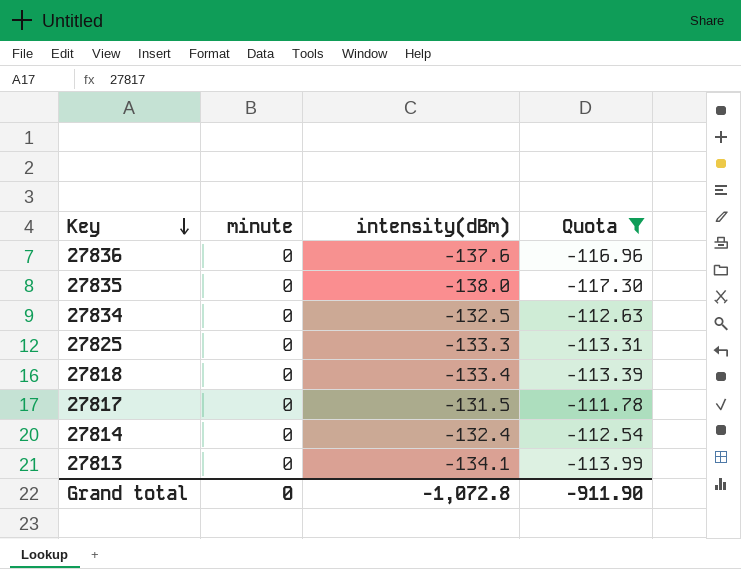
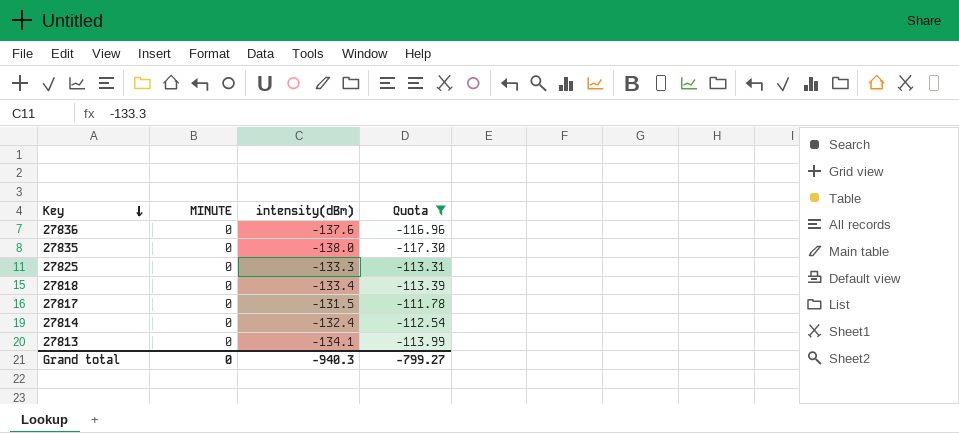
column name: minute -> MINUTE
row 27834: 0 | -132.5 | -112.63 -> none
Grand total | intensity(dBm): -1,072.8 -> -940.3
Grand total | Quota: -911.90 -> -799.27

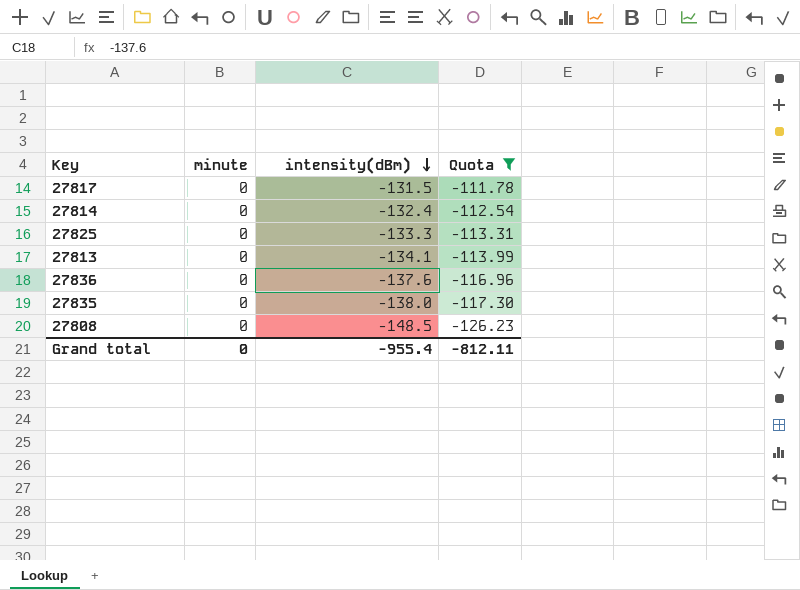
row order: Key descending -> intensity(dBm) descending
column name: MINUTE -> minute
row 27818: 0 | -133.4 | -113.39 -> none
row 27808: none -> 0 | -148.5 | -126.23
Grand total | intensity(dBm): -940.3 -> -955.4
Grand total | Quota: -799.27 -> -812.11

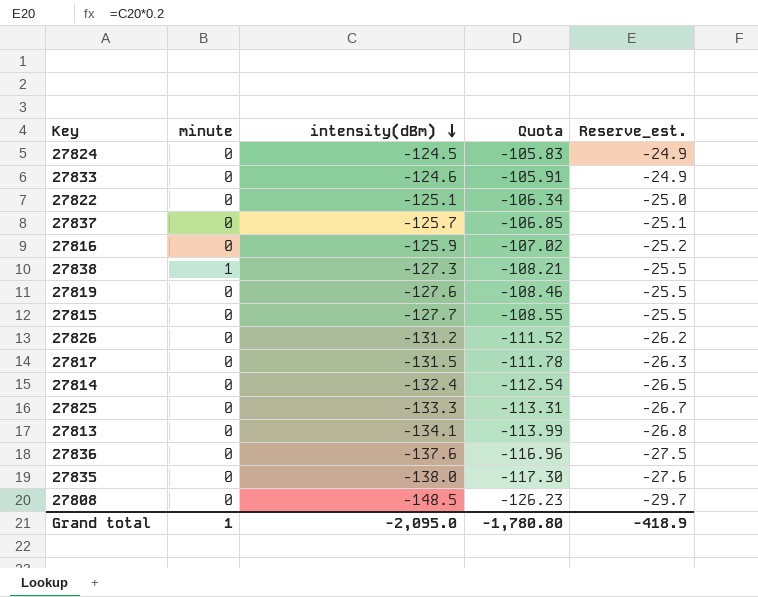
filter: Quota <= -111.78 -> none
column Reserve_est. | formula: none -> [intensity(dBm)] * 0.2
Grand total | minute: 0 -> 1
Grand total | intensity(dBm): -955.4 -> -2,095.0
Grand total | Quota: -812.11 -> -1,780.80

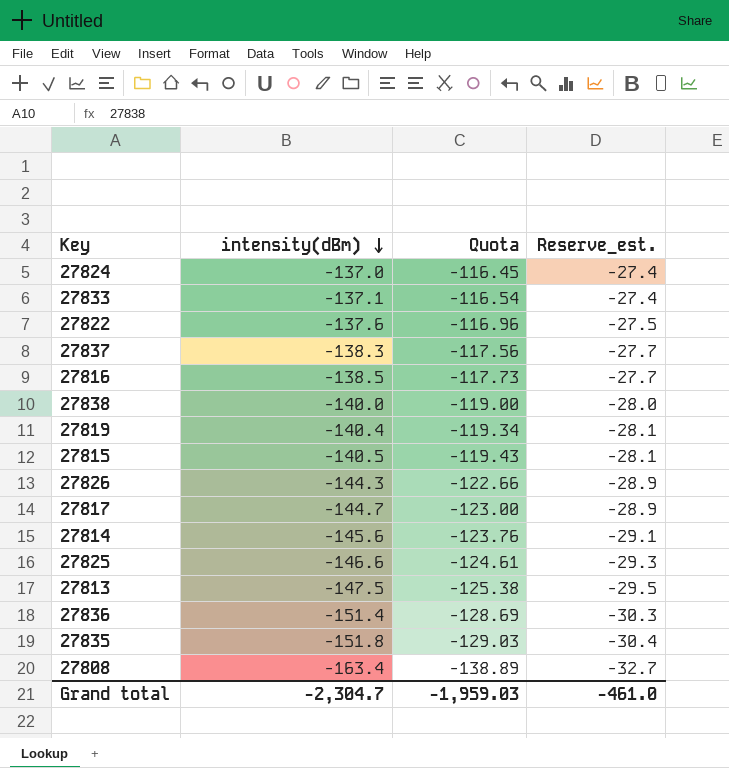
column minute | position: 2 -> none
27824 | intensity(dBm): -124.5 -> -137.0
27824 | Quota: -105.83 -> -116.45
27824 | Reserve_est.: -24.9 -> -27.4
27833 | intensity(dBm): -124.6 -> -137.1
27833 | Quota: -105.91 -> -116.54
27833 | Reserve_est.: -24.9 -> -27.4
27822 | intensity(dBm): -125.1 -> -137.6
27822 | Quota: -106.34 -> -116.96
27822 | Reserve_est.: -25.0 -> -27.5
27837 | intensity(dBm): -125.7 -> -138.3
27837 | Quota: -106.85 -> -117.56
27837 | Reserve_est.: -25.1 -> -27.7
27816 | intensity(dBm): -125.9 -> -138.5
27816 | Quota: -107.02 -> -117.73
27816 | Reserve_est.: -25.2 -> -27.7
27838 | intensity(dBm): -127.3 -> -140.0
27838 | Quota: -108.21 -> -119.00
27838 | Reserve_est.: -25.5 -> -28.0
27819 | intensity(dBm): -127.6 -> -140.4
27819 | Quota: -108.46 -> -119.34
27819 | Reserve_est.: -25.5 -> -28.1
27815 | intensity(dBm): -127.7 -> -140.5
27815 | Quota: -108.55 -> -119.43
27815 | Reserve_est.: -25.5 -> -28.1
27826 | intensity(dBm): -131.2 -> -144.3
27826 | Quota: -111.52 -> -122.66
27826 | Reserve_est.: -26.2 -> -28.9
27817 | intensity(dBm): -131.5 -> -144.7
27817 | Quota: -111.78 -> -123.00
27817 | Reserve_est.: -26.3 -> -28.9
27814 | intensity(dBm): -132.4 -> -145.6
27814 | Quota: -112.54 -> -123.76
27814 | Reserve_est.: -26.5 -> -29.1
27825 | intensity(dBm): -133.3 -> -146.6
27825 | Quota: -113.31 -> -124.61
27825 | Reserve_est.: -26.7 -> -29.3
27813 | intensity(dBm): -134.1 -> -147.5
27813 | Quota: -113.99 -> -125.38
27813 | Reserve_est.: -26.8 -> -29.5
27836 | intensity(dBm): -137.6 -> -151.4
27836 | Quota: -116.96 -> -128.69
27836 | Reserve_est.: -27.5 -> -30.3
27835 | intensity(dBm): -138.0 -> -151.8
27835 | Quota: -117.30 -> -129.03
27835 | Reserve_est.: -27.6 -> -30.4
27808 | intensity(dBm): -148.5 -> -163.4
27808 | Quota: -126.23 -> -138.89
27808 | Reserve_est.: -29.7 -> -32.7
Grand total | intensity(dBm): -2,095.0 -> -2,304.7
Grand total | Quota: -1,780.80 -> -1,959.03
Grand total | Reserve_est.: -418.9 -> -461.0

